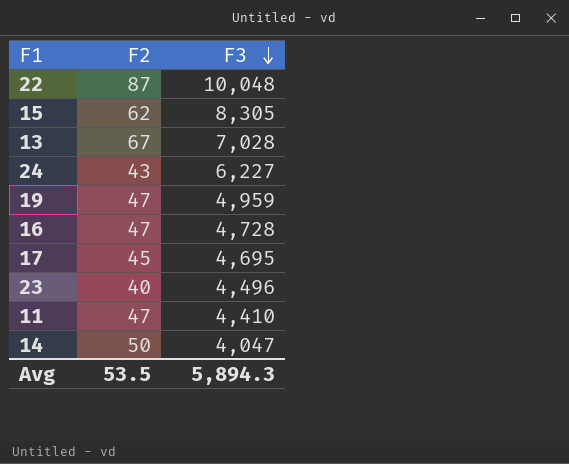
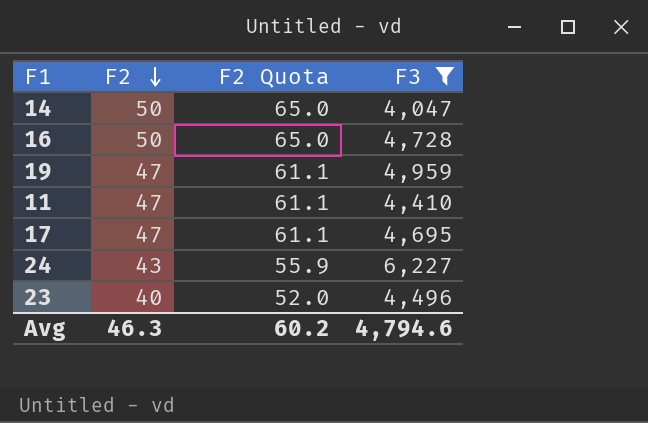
filter: none -> F3 <= 6,227
row order: F3 descending -> F2 descending
column F2 Quota | formula: none -> [F2] * 1.3
16 | F2: 47 -> 50
17 | F2: 45 -> 47
Avg | F2: 53.5 -> 46.3
Avg | F3: 5,894.3 -> 4,794.6

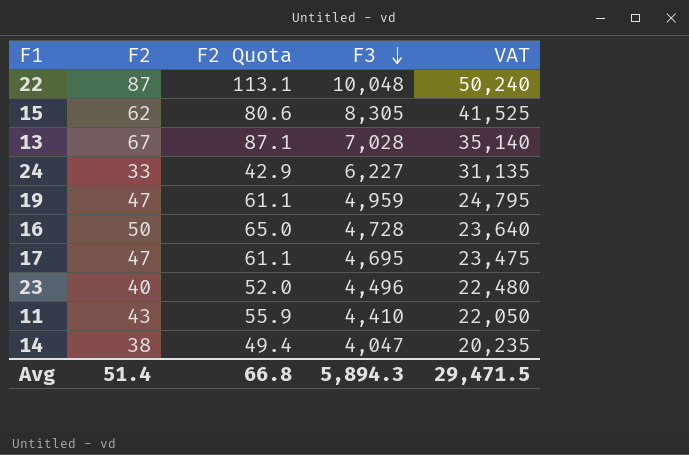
filter: F3 <= 6,227 -> none
row order: F2 descending -> F3 descending
column VAT | formula: none -> [F3] * 5
24 | F2: 43 -> 33
24 | F2 Quota: 55.9 -> 42.9
11 | F2: 47 -> 43
11 | F2 Quota: 61.1 -> 55.9
14 | F2: 50 -> 38
14 | F2 Quota: 65.0 -> 49.4
Avg | F2: 46.3 -> 51.4
Avg | F2 Quota: 60.2 -> 66.8
Avg | F3: 4,794.6 -> 5,894.3

